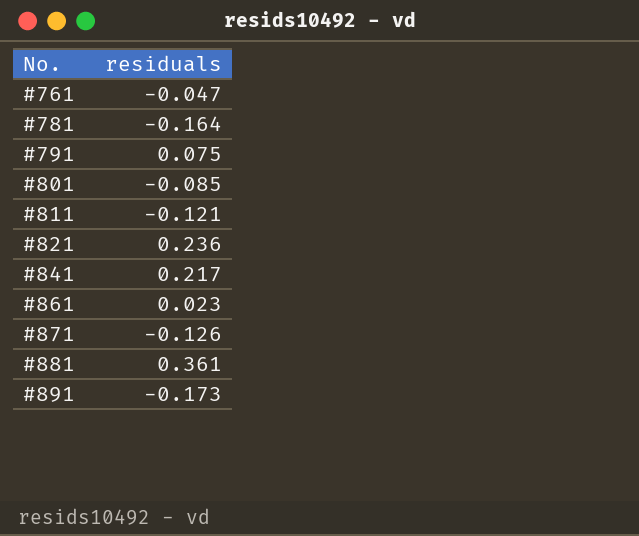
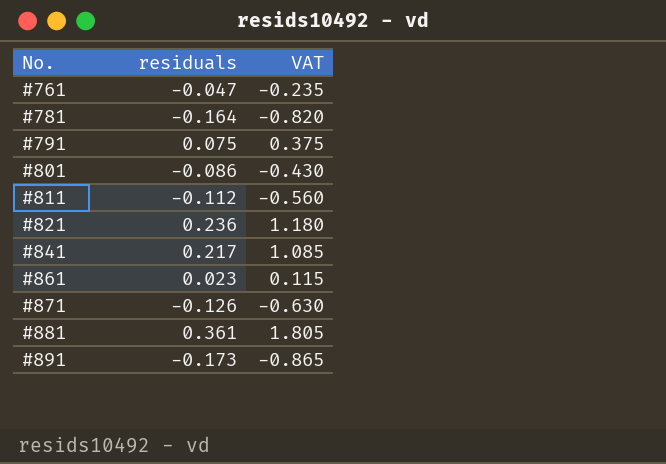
column VAT | formula: none -> [residuals] * 5
#801 | residuals: -0.085 -> -0.086
#811 | residuals: -0.121 -> -0.112

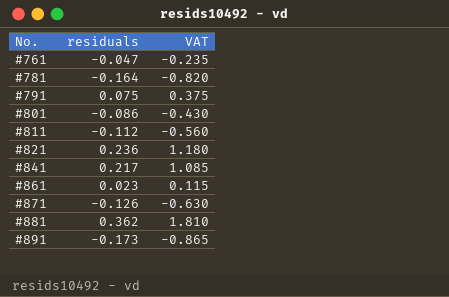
#881 | residuals: 0.361 -> 0.362
#881 | VAT: 1.805 -> 1.810

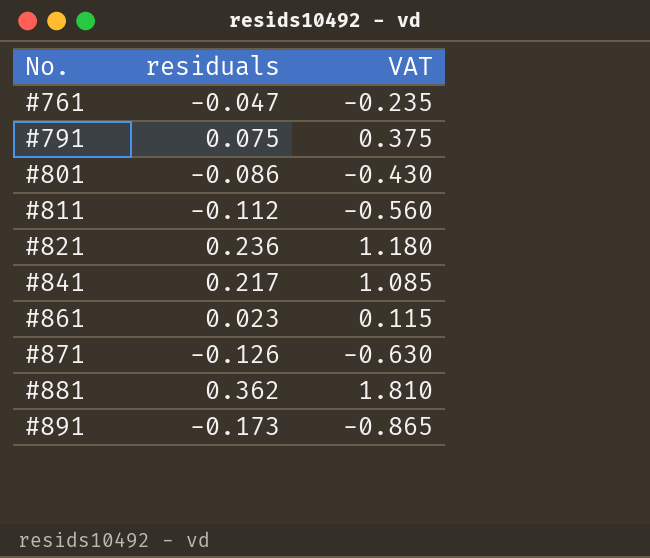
row #781: -0.164 | -0.820 -> none

